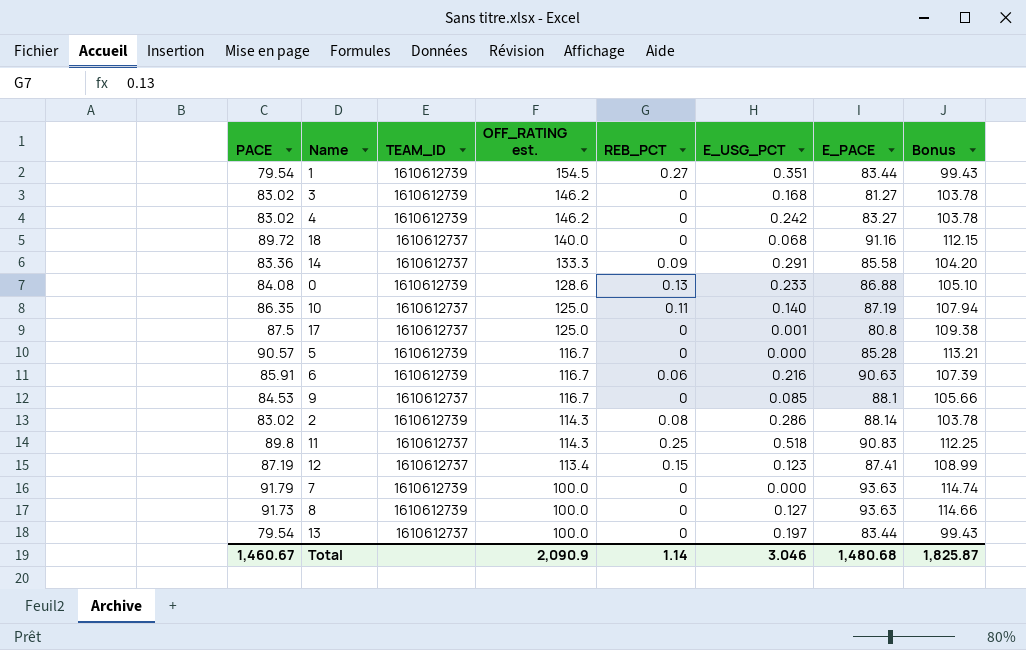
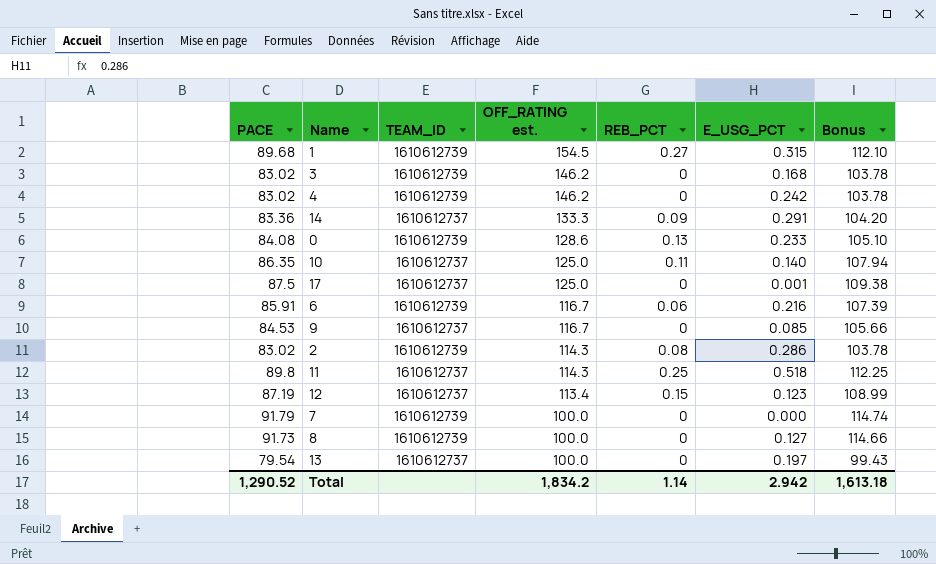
column E_PACE | position: 7 -> none
row 18: 89.72 | 1610612737 | 140.0 | 0 | 0.068 | 91.16 | 112.15 -> none
row 5: 90.57 | 1610612739 | 116.7 | 0 | 0.000 | 85.28 | 113.21 -> none
1 | PACE: 79.54 -> 89.68
1 | E_USG_PCT: 0.351 -> 0.315
1 | Bonus: 99.43 -> 112.10
Total | PACE: 1,460.67 -> 1,290.52
Total | OFF_RATING est.: 2,090.9 -> 1,834.2
Total | E_USG_PCT: 3.046 -> 2.942
Total | Bonus: 1,825.87 -> 1,613.18

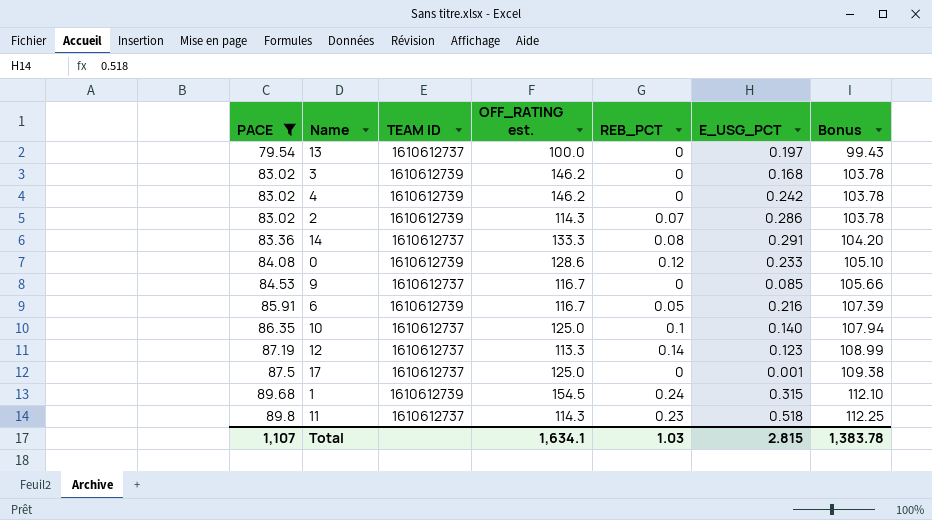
filter: none -> PACE <= 89.8
row order: OFF_RATING est. descending -> PACE ascending
column name: TEAM_ID -> TEAM ID
2 | REB_PCT: 0.08 -> 0.07
14 | REB_PCT: 0.09 -> 0.08
0 | REB_PCT: 0.13 -> 0.12
6 | REB_PCT: 0.06 -> 0.05
10 | REB_PCT: 0.11 -> 0.1
12 | OFF_RATING est.: 113.4 -> 113.3
12 | REB_PCT: 0.15 -> 0.14
1 | REB_PCT: 0.27 -> 0.24
11 | REB_PCT: 0.25 -> 0.23
Total | PACE: 1,290.52 -> 1,107
Total | OFF_RATING est.: 1,834.2 -> 1,634.1
Total | REB_PCT: 1.14 -> 1.03
Total | E_USG_PCT: 2.942 -> 2.815
Total | Bonus: 1,613.18 -> 1,383.78

